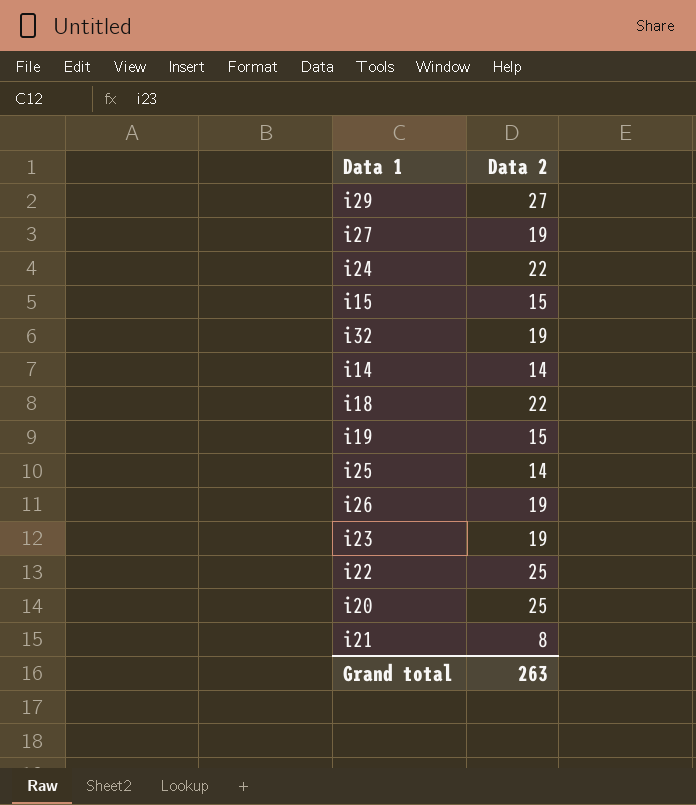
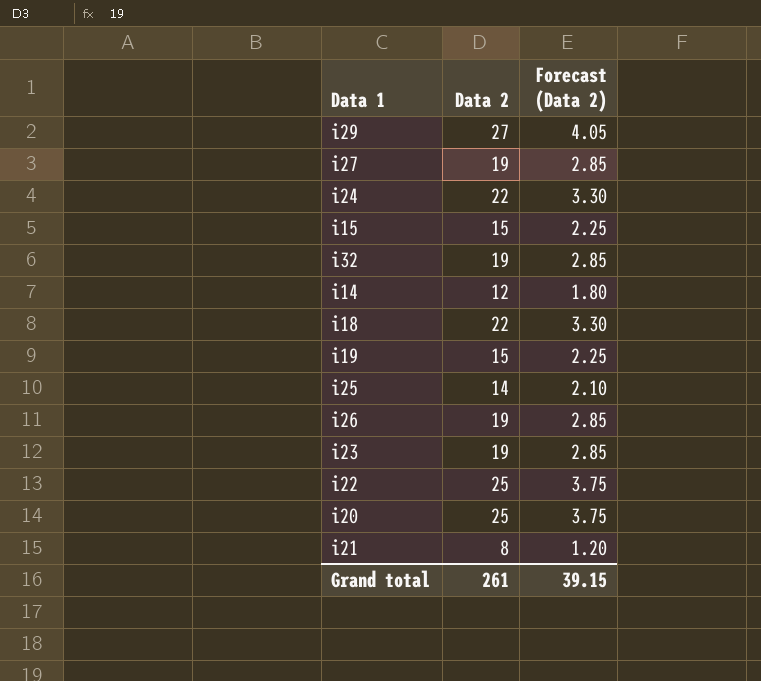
column Forecast (Data 2) | formula: none -> [Data 2] * 0.15
i14 | Data 2: 14 -> 12
Grand total | Data 2: 263 -> 261

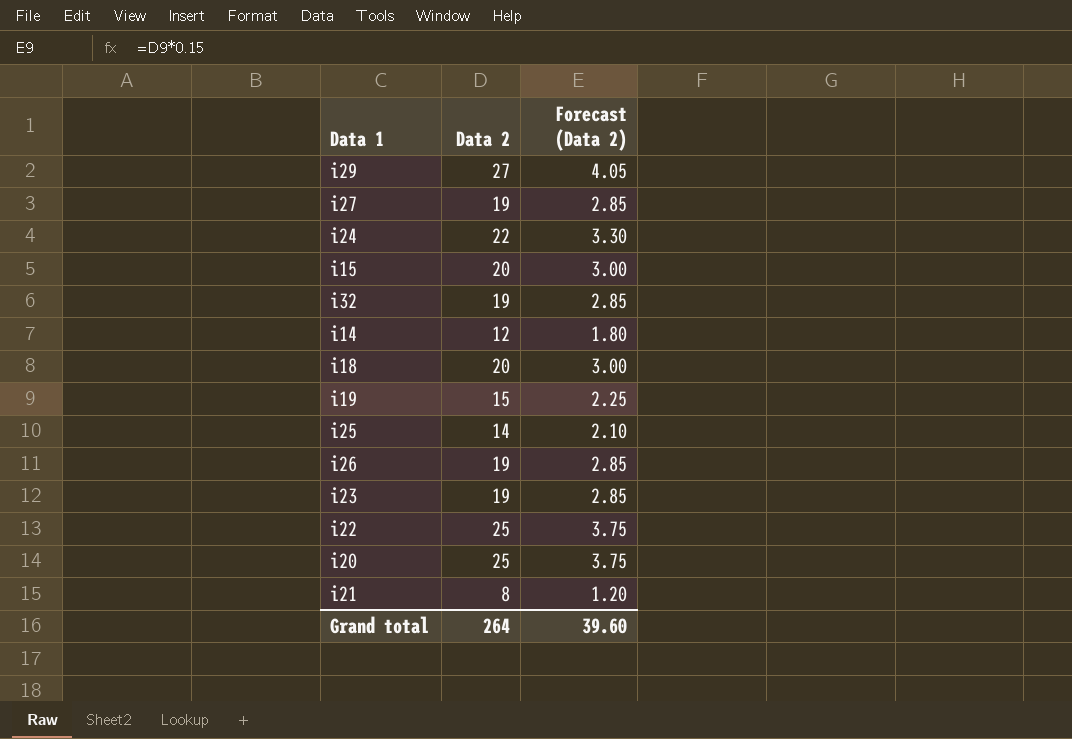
i15 | Data 2: 15 -> 20
i15 | Forecast (Data 2): 2.25 -> 3.00
i18 | Data 2: 22 -> 20
i18 | Forecast (Data 2): 3.30 -> 3.00
Grand total | Data 2: 261 -> 264
Grand total | Forecast (Data 2): 39.15 -> 39.60

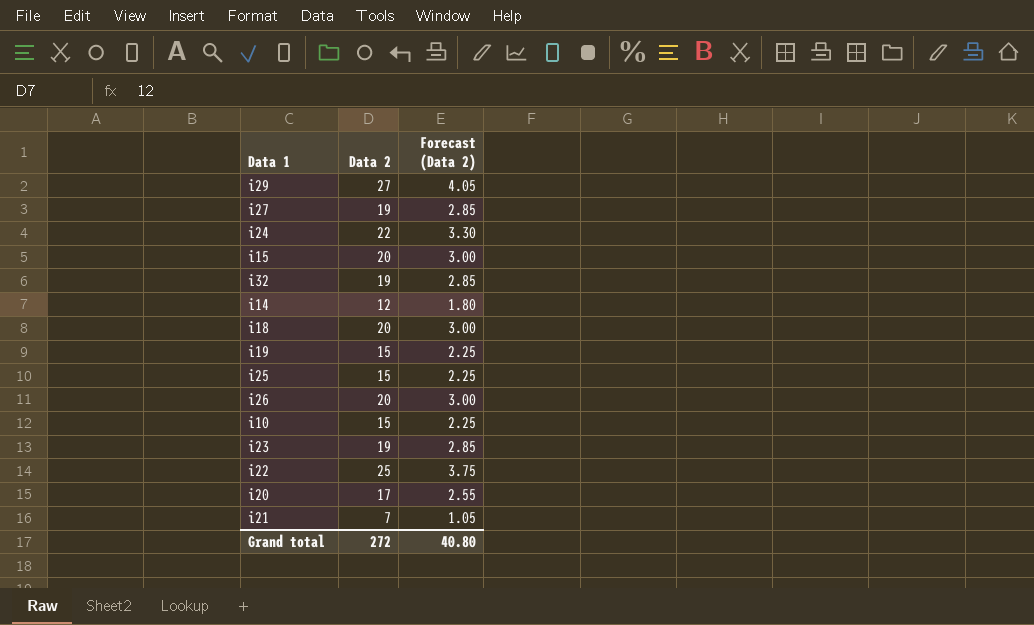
i25 | Data 2: 14 -> 15
i25 | Forecast (Data 2): 2.10 -> 2.25
i26 | Data 2: 19 -> 20
i26 | Forecast (Data 2): 2.85 -> 3.00
row i10: none -> 15 | 2.25
i20 | Data 2: 25 -> 17
i20 | Forecast (Data 2): 3.75 -> 2.55
i21 | Data 2: 8 -> 7
i21 | Forecast (Data 2): 1.20 -> 1.05
Grand total | Data 2: 264 -> 272
Grand total | Forecast (Data 2): 39.60 -> 40.80

